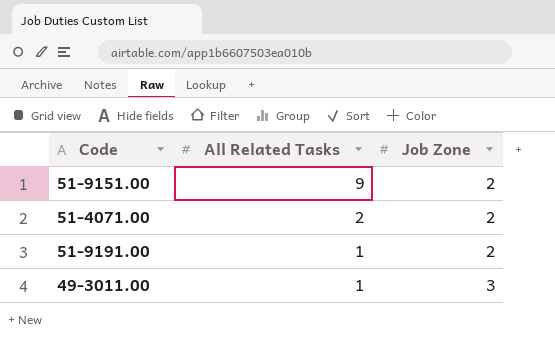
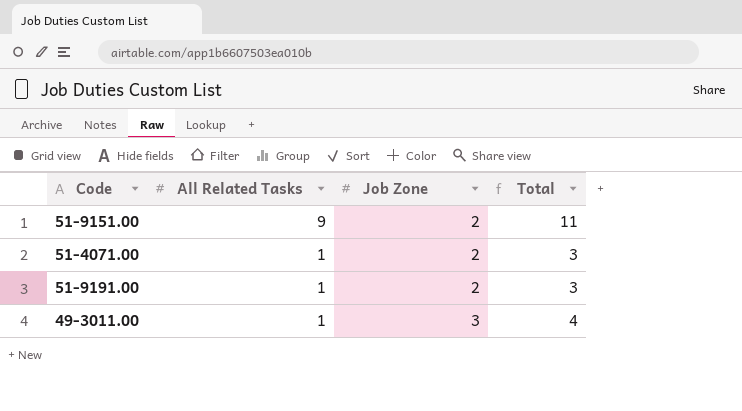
column Total | formula: none -> [All Related Tasks] + [Job Zone]
51-4071.00 | All Related Tasks: 2 -> 1

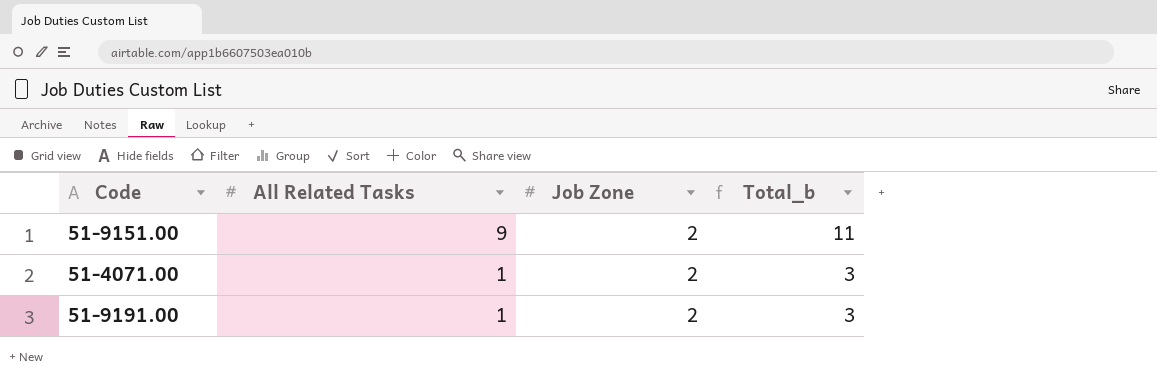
column name: Total -> Total_b
row 49-3011.00: 1 | 3 | 4 -> none

